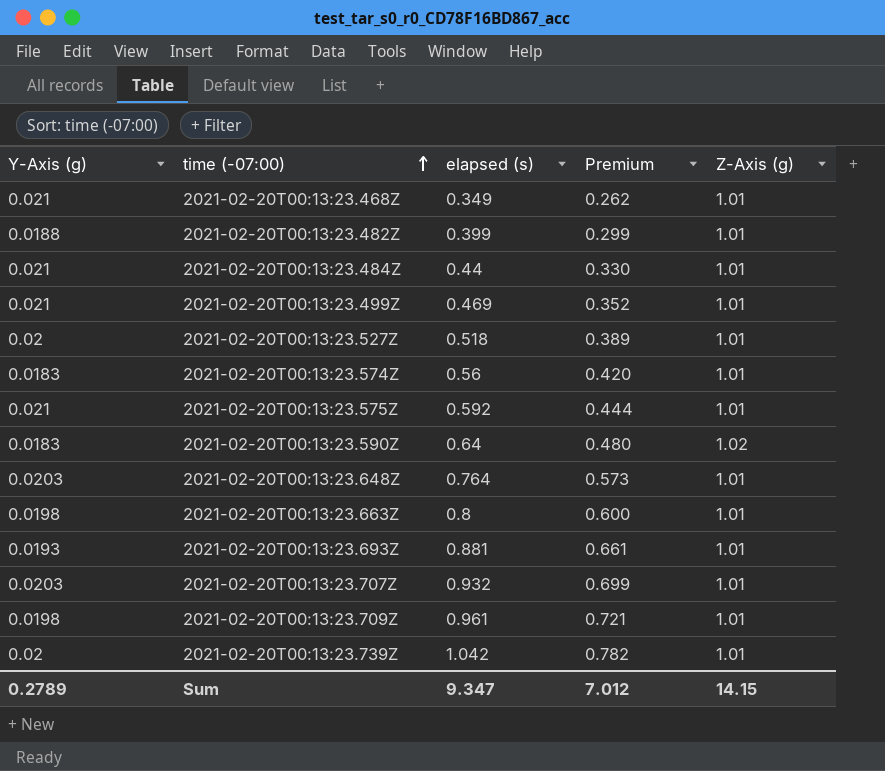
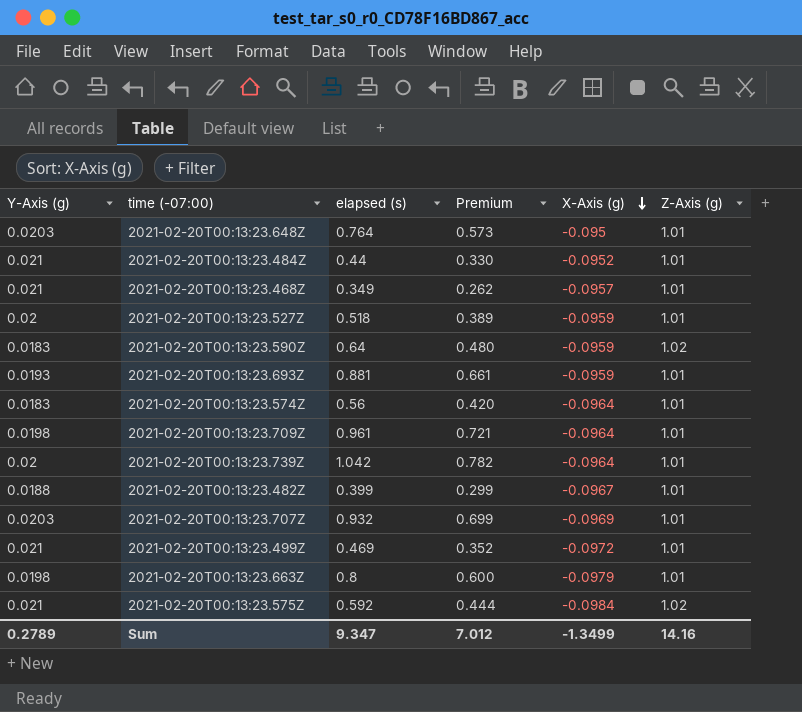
row order: time (-07:00) ascending -> X-Axis (g) descending
column X-Axis (g) | position: none -> 5
2021-02-20T00:13:23.575Z | Z-Axis (g): 1.01 -> 1.02
Sum | Z-Axis (g): 14.15 -> 14.16

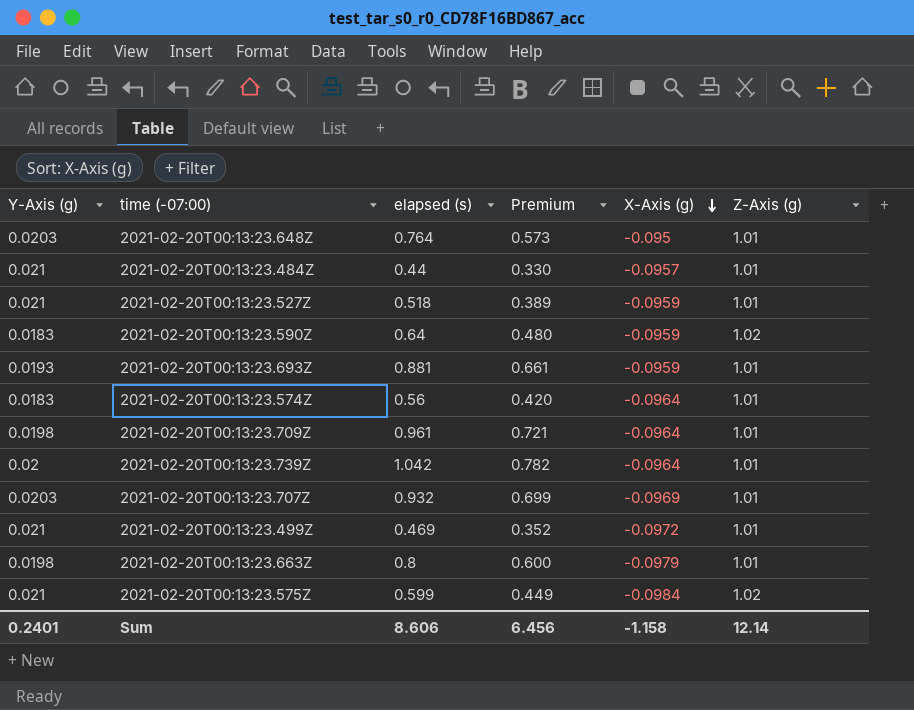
row 2021-02-20T00:13:23.468Z: 0.021 | 0.349 | 0.262 | -0.0957 | 1.01 -> none
row 2021-02-20T00:13:23.482Z: 0.0188 | 0.399 | 0.299 | -0.0967 | 1.01 -> none
2021-02-20T00:13:23.484Z | X-Axis (g): -0.0952 -> -0.0957
2021-02-20T00:13:23.527Z | Y-Axis (g): 0.02 -> 0.021
2021-02-20T00:13:23.575Z | elapsed (s): 0.592 -> 0.599
2021-02-20T00:13:23.575Z | Premium: 0.444 -> 0.449
Sum | Y-Axis (g): 0.2789 -> 0.2401
Sum | elapsed (s): 9.347 -> 8.606
Sum | Premium: 7.012 -> 6.456
Sum | X-Axis (g): -1.3499 -> -1.158
Sum | Z-Axis (g): 14.16 -> 12.14

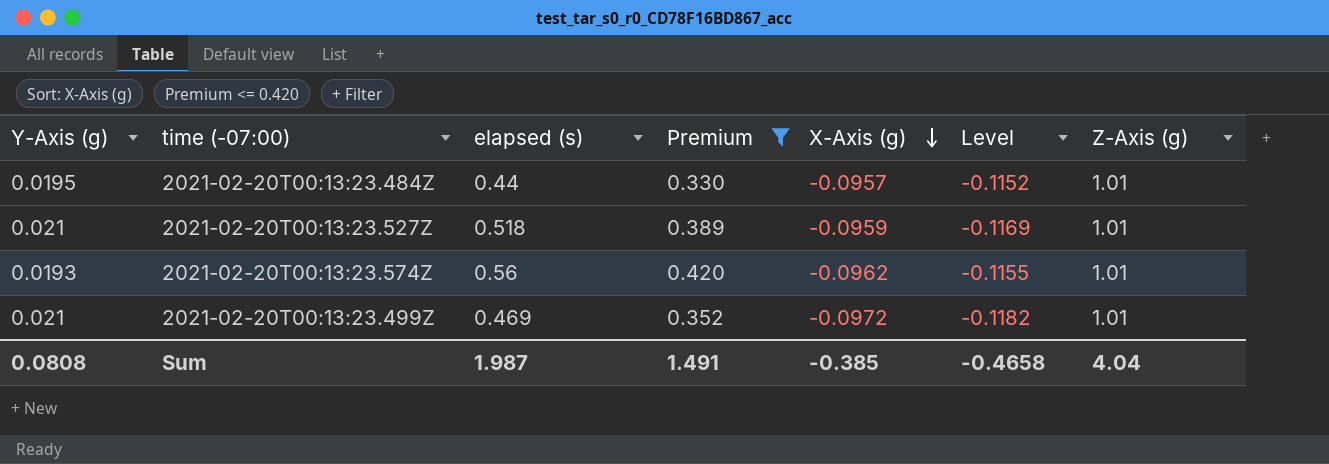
filter: none -> Premium <= 0.420
column Level | formula: none -> [X-Axis (g)] - [Y-Axis (g)]
2021-02-20T00:13:23.484Z | Y-Axis (g): 0.021 -> 0.0195
2021-02-20T00:13:23.574Z | Y-Axis (g): 0.0183 -> 0.0193
2021-02-20T00:13:23.574Z | X-Axis (g): -0.0964 -> -0.0962
Sum | Y-Axis (g): 0.2401 -> 0.0808
Sum | elapsed (s): 8.606 -> 1.987
Sum | Premium: 6.456 -> 1.491
Sum | X-Axis (g): -1.158 -> -0.385
Sum | Z-Axis (g): 12.14 -> 4.04

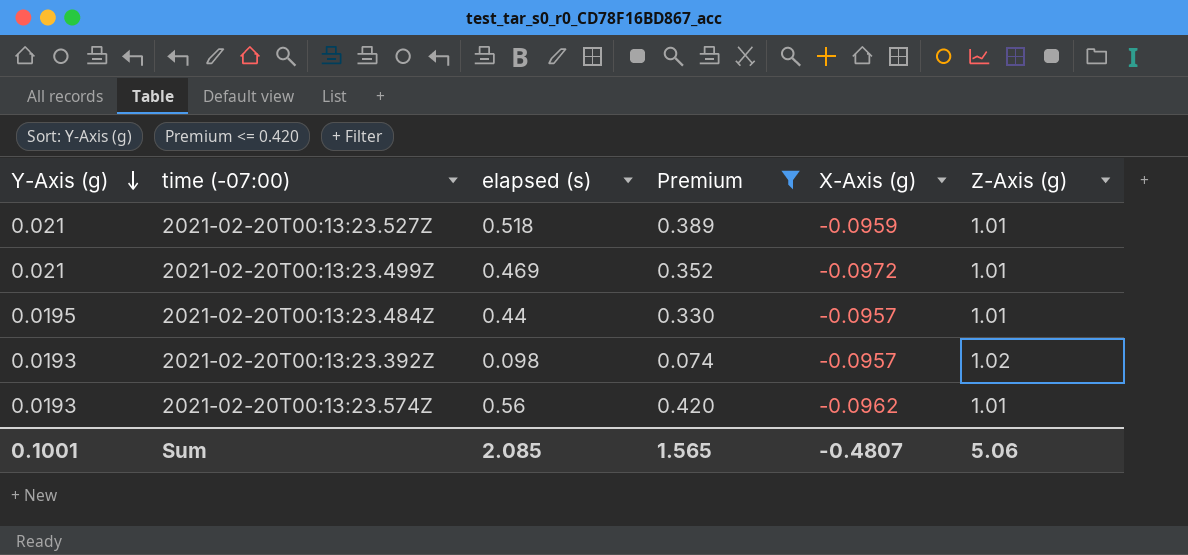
row order: X-Axis (g) descending -> Y-Axis (g) descending
column Level | formula: [X-Axis (g)] - [Y-Axis (g)] -> none
row 2021-02-20T00:13:23.392Z: none -> 0.0193 | 0.098 | 0.074 | -0.0957 | 1.02
Sum | Y-Axis (g): 0.0808 -> 0.1001
Sum | elapsed (s): 1.987 -> 2.085
Sum | Premium: 1.491 -> 1.565
Sum | X-Axis (g): -0.385 -> -0.4807
Sum | Z-Axis (g): 4.04 -> 5.06

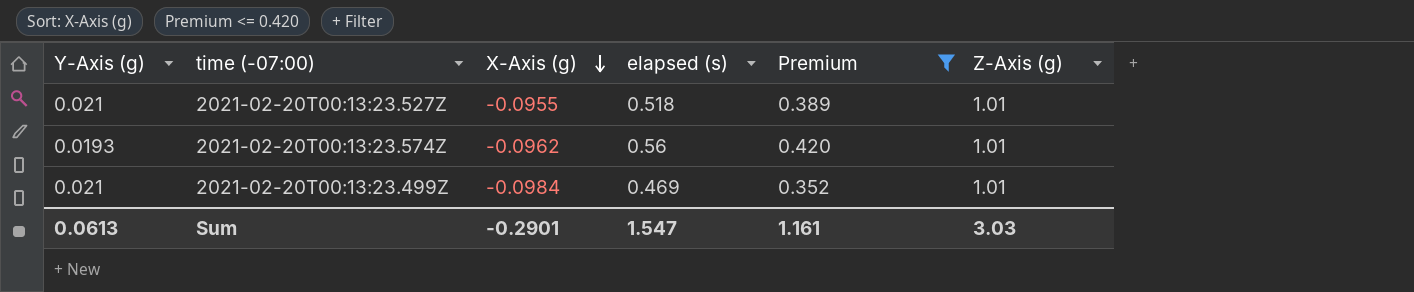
row order: Y-Axis (g) descending -> X-Axis (g) descending
column X-Axis (g) | position: 5 -> 3
row 2021-02-20T00:13:23.484Z: 0.0195 | 0.44 | 0.330 | -0.0957 | 1.01 -> none
row 2021-02-20T00:13:23.392Z: 0.0193 | 0.098 | 0.074 | -0.0957 | 1.02 -> none
2021-02-20T00:13:23.527Z | X-Axis (g): -0.0959 -> -0.0955
2021-02-20T00:13:23.499Z | X-Axis (g): -0.0972 -> -0.0984
Sum | Y-Axis (g): 0.1001 -> 0.0613
Sum | X-Axis (g): -0.4807 -> -0.2901
Sum | elapsed (s): 2.085 -> 1.547
Sum | Premium: 1.565 -> 1.161
Sum | Z-Axis (g): 5.06 -> 3.03

